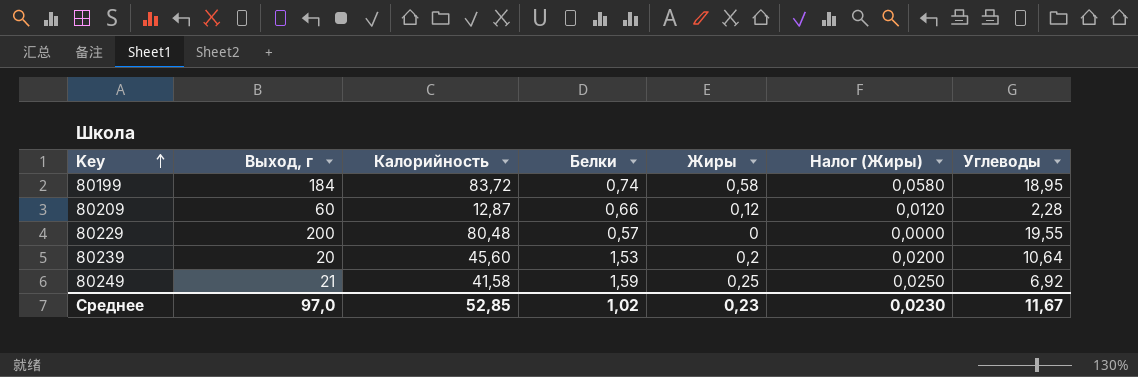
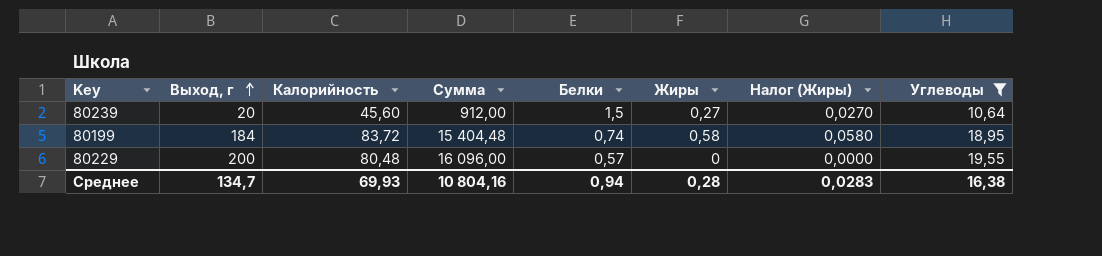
filter: none -> Углеводы >= 10,64
row order: Key ascending -> Выход, г ascending
column Сумма | formula: none -> [Выход, г] * [Калорийность]
80239 | Белки: 1,53 -> 1,5
80239 | Жиры: 0,2 -> 0,27
80239 | Налог (Жиры): 0,0200 -> 0,0270
Среднее | Выход, г: 97,0 -> 134,7
Среднее | Калорийность: 52,85 -> 69,93
Среднее | Белки: 1,02 -> 0,94
Среднее | Жиры: 0,23 -> 0,28
Среднее | Налог (Жиры): 0,0230 -> 0,0283
Среднее | Углеводы: 11,67 -> 16,38

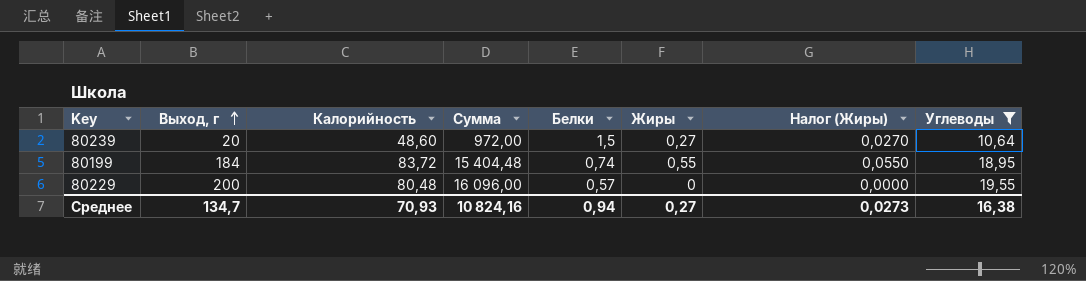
80239 | Калорийность: 45,60 -> 48,60
80239 | Сумма: 912,00 -> 972,00
80199 | Жиры: 0,58 -> 0,55
80199 | Налог (Жиры): 0,0580 -> 0,0550
Среднее | Калорийность: 69,93 -> 70,93
Среднее | Сумма: 10 804,16 -> 10 824,16
Среднее | Жиры: 0,28 -> 0,27
Среднее | Налог (Жиры): 0,0283 -> 0,0273

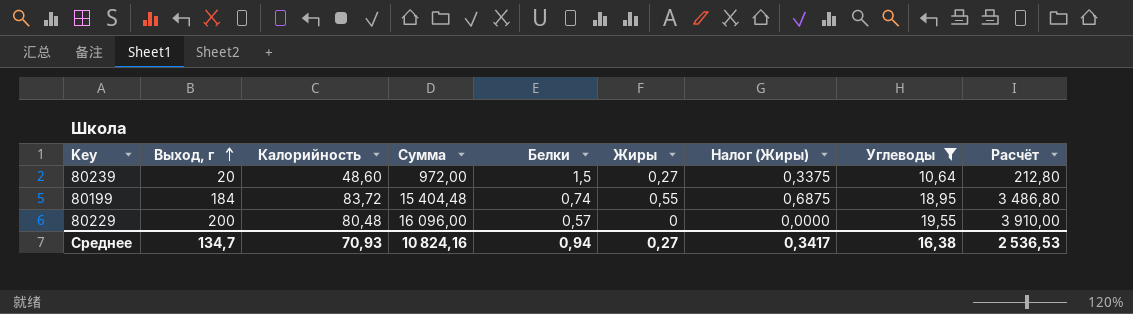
column Налог (Жиры) | formula: [Жиры] * 0,1 -> [Жиры] * 1,25
column Расчёт | formula: none -> [Выход, г] * [Углеводы]
Среднее | Налог (Жиры): 0,0273 -> 0,3417

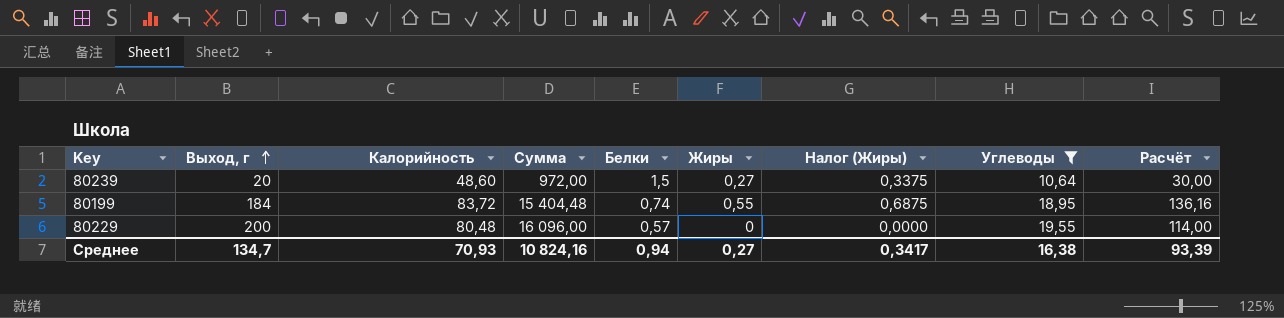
column Расчёт | formula: [Выход, г] * [Углеводы] -> [Выход, г] * [Белки]
Среднее | Расчёт: 2 536,53 -> 93,39

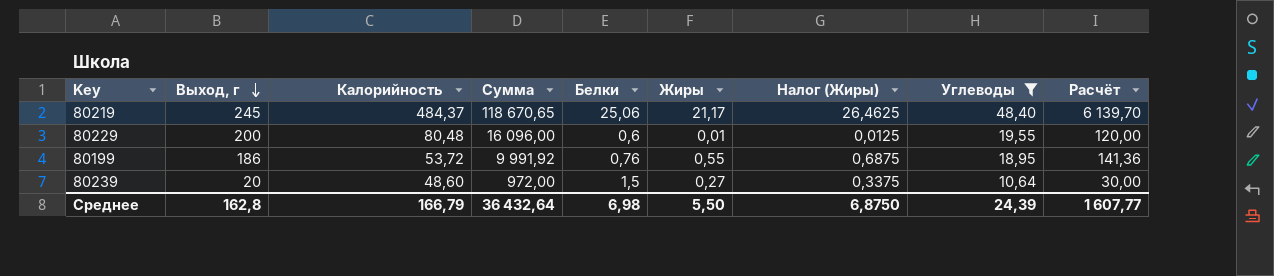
row order: Выход, г ascending -> Выход, г descending
row 80219: none -> 245 | 484,37 | 118 670,65 | 25,06 | 21,17 | 26,4625 | 48,40 | 6 139,70
80229 | Белки: 0,57 -> 0,6
80229 | Жиры: 0 -> 0,01
80229 | Налог (Жиры): 0,0000 -> 0,0125
80229 | Расчёт: 114,00 -> 120,00
80199 | Выход, г: 184 -> 186
80199 | Калорийность: 83,72 -> 53,72
80199 | Сумма: 15 404,48 -> 9 991,92
80199 | Белки: 0,74 -> 0,76
80199 | Расчёт: 136,16 -> 141,36
Среднее | Выход, г: 134,7 -> 162,8
Среднее | Калорийность: 70,93 -> 166,79
Среднее | Сумма: 10 824,16 -> 36 432,64
Среднее | Белки: 0,94 -> 6,98
Среднее | Жиры: 0,27 -> 5,50
Среднее | Налог (Жиры): 0,3417 -> 6,8750
Среднее | Углеводы: 16,38 -> 24,39
Среднее | Расчёт: 93,39 -> 1 607,77

